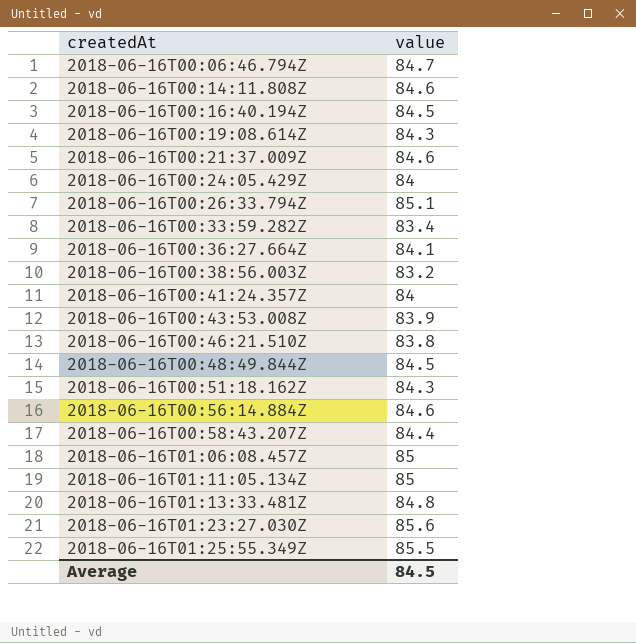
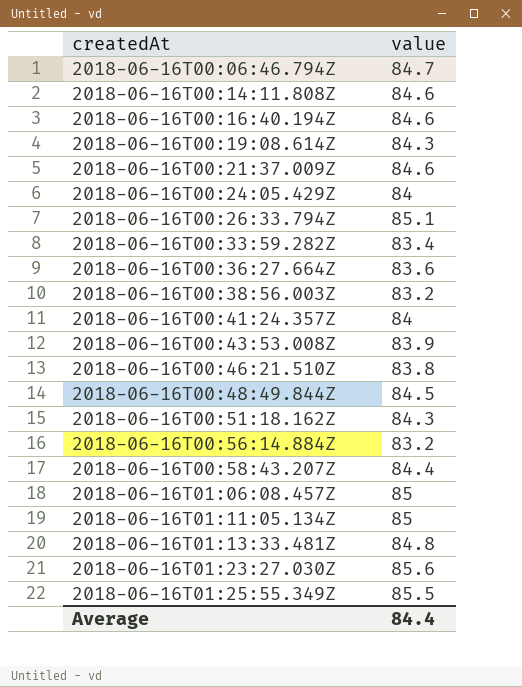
2018-06-16T00:16:40.194Z | value: 84.5 -> 84.6
2018-06-16T00:36:27.664Z | value: 84.1 -> 83.6
2018-06-16T00:56:14.884Z | value: 84.6 -> 83.2
Average | value: 84.5 -> 84.4

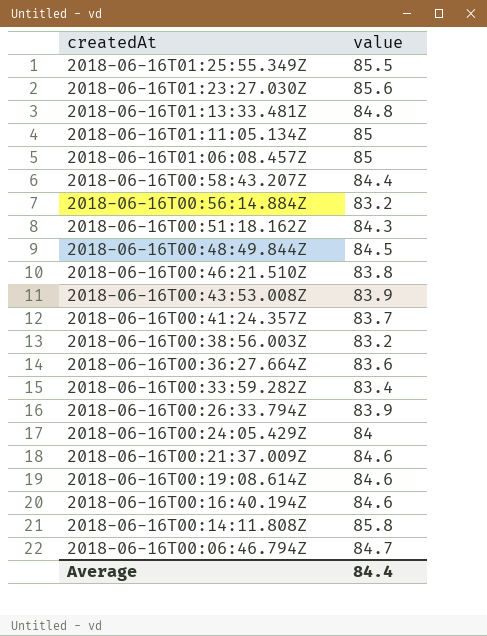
row order: createdAt ascending -> createdAt descending
2018-06-16T00:41:24.357Z | value: 84 -> 83.7
2018-06-16T00:26:33.794Z | value: 85.1 -> 83.9
2018-06-16T00:19:08.614Z | value: 84.3 -> 84.6
2018-06-16T00:14:11.808Z | value: 84.6 -> 85.8

